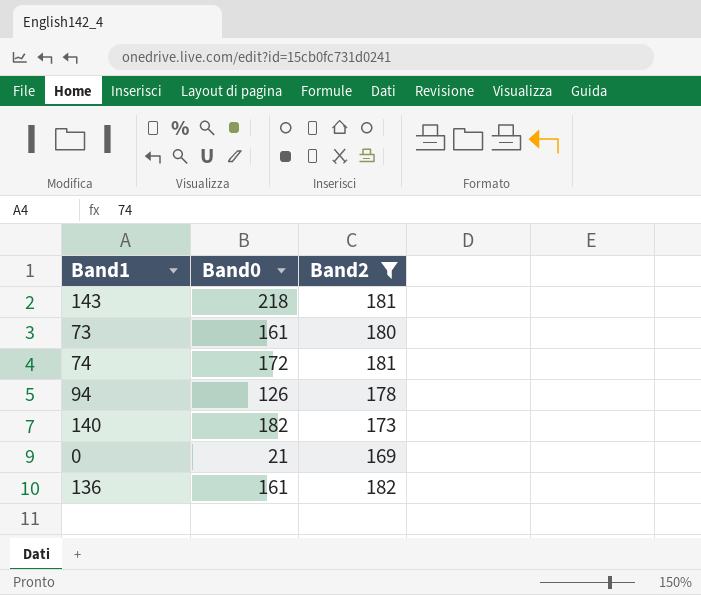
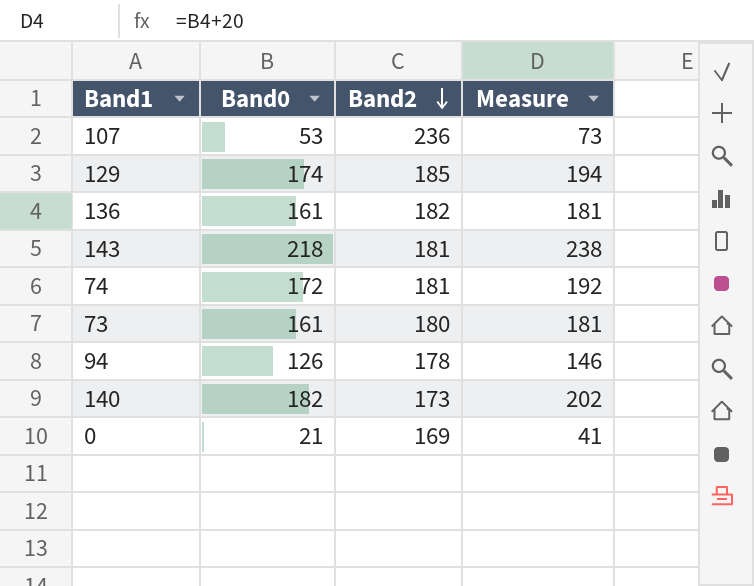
filter: Band2 <= 182 -> none
row order: none -> Band2 descending
column Measure | formula: none -> [Band0] + 20

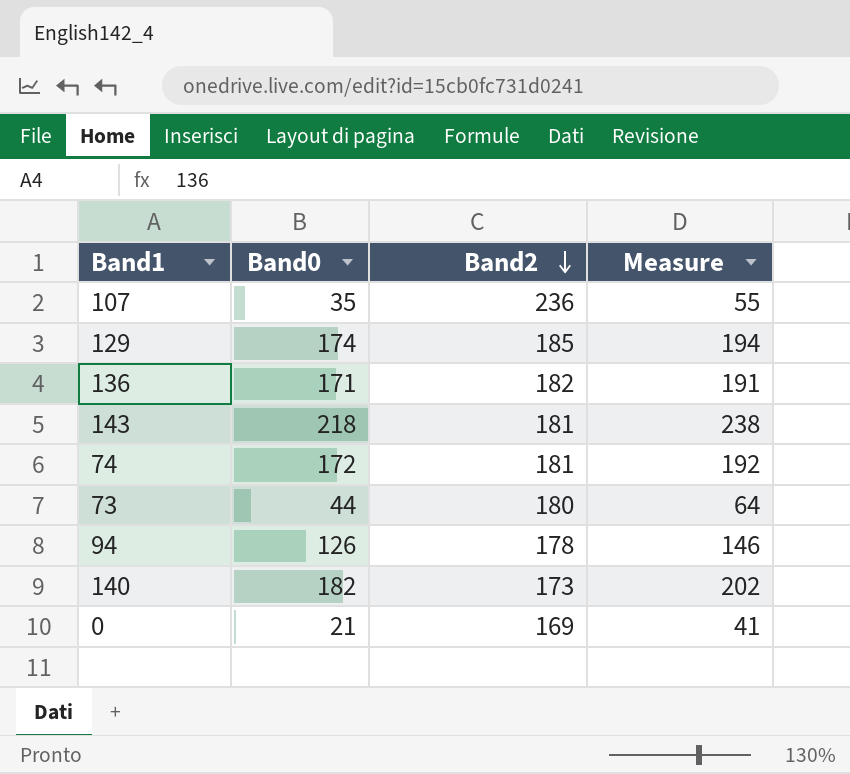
107 | Band0: 53 -> 35
107 | Measure: 73 -> 55
136 | Band0: 161 -> 171
136 | Measure: 181 -> 191
73 | Band0: 161 -> 44
73 | Measure: 181 -> 64

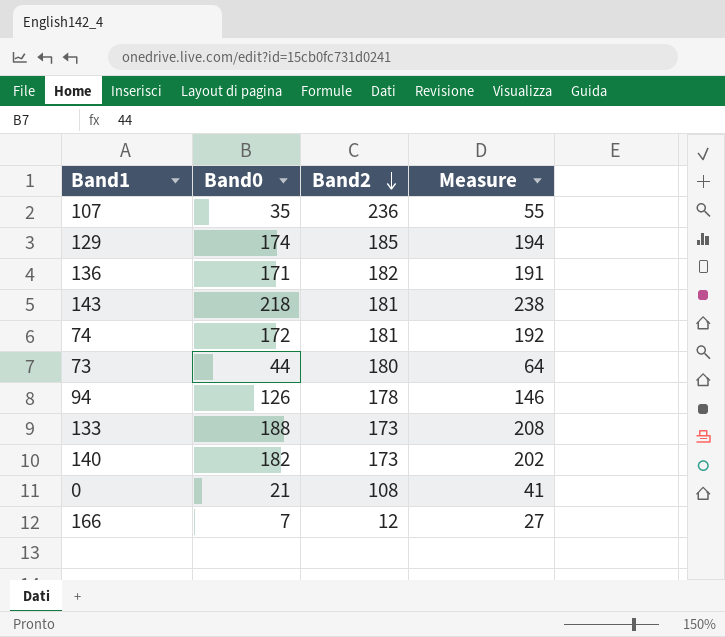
row 133: none -> 188 | 173 | 208
0 | Band2: 169 -> 108
row 166: none -> 7 | 12 | 27

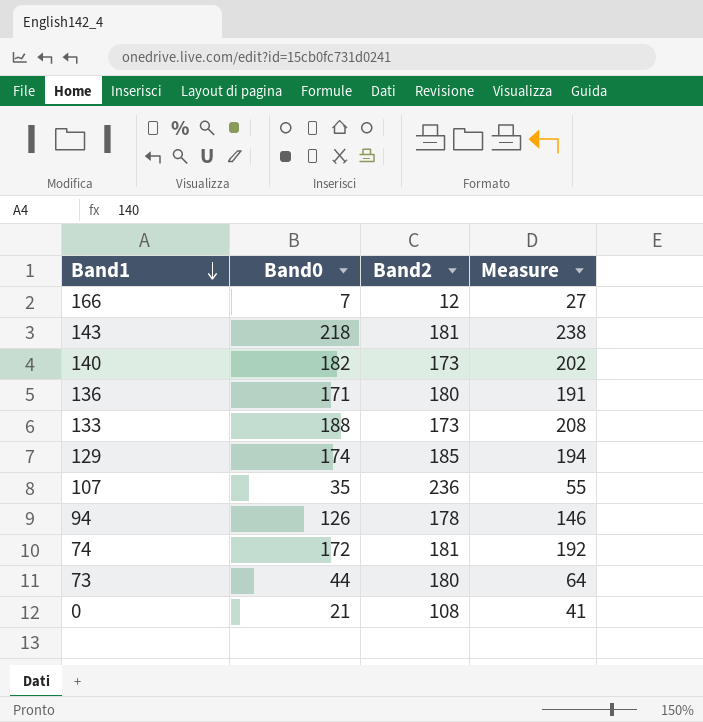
row order: Band2 descending -> Band1 descending
136 | Band2: 182 -> 180

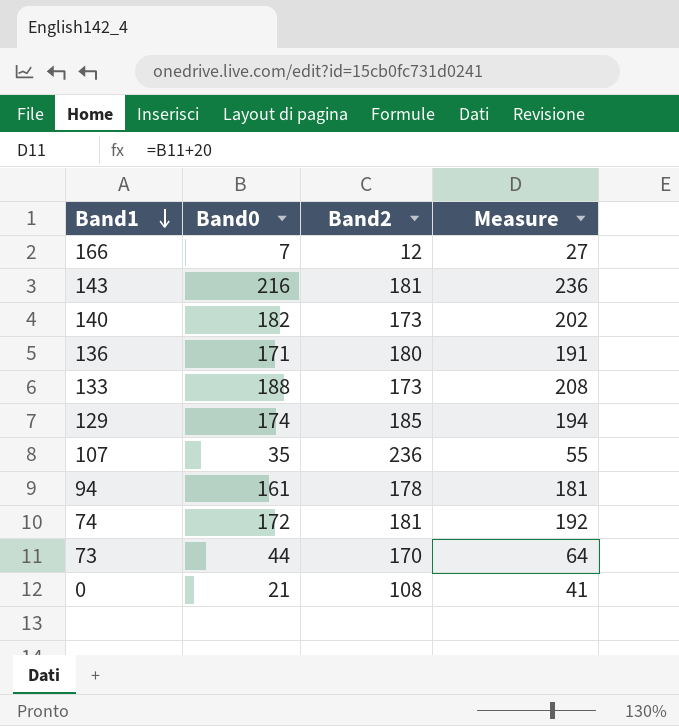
143 | Band0: 218 -> 216
143 | Measure: 238 -> 236
94 | Band0: 126 -> 161
94 | Measure: 146 -> 181
73 | Band2: 180 -> 170

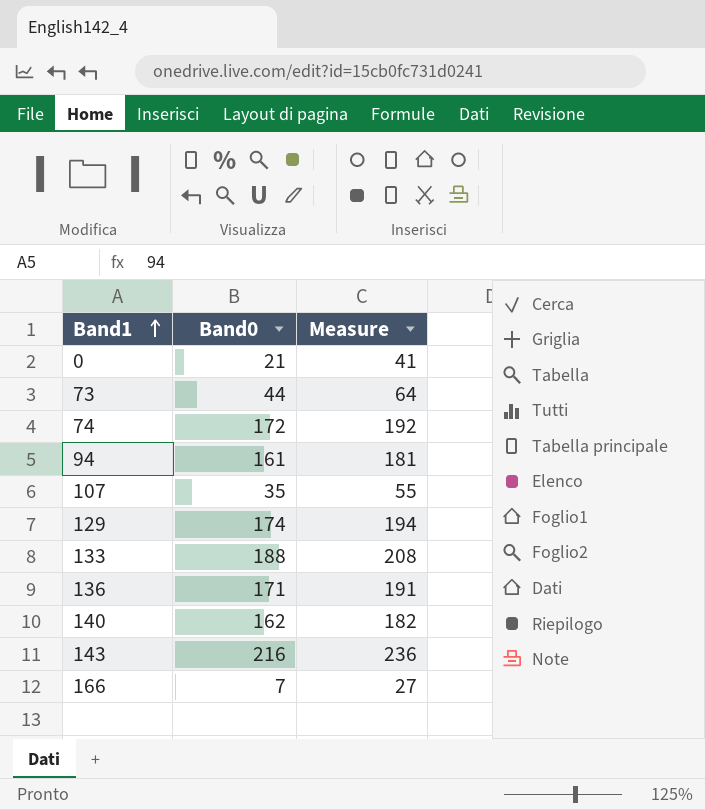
row order: Band1 descending -> Band1 ascending
column Band2 | position: 3 -> none
140 | Band0: 182 -> 162
140 | Measure: 202 -> 182

